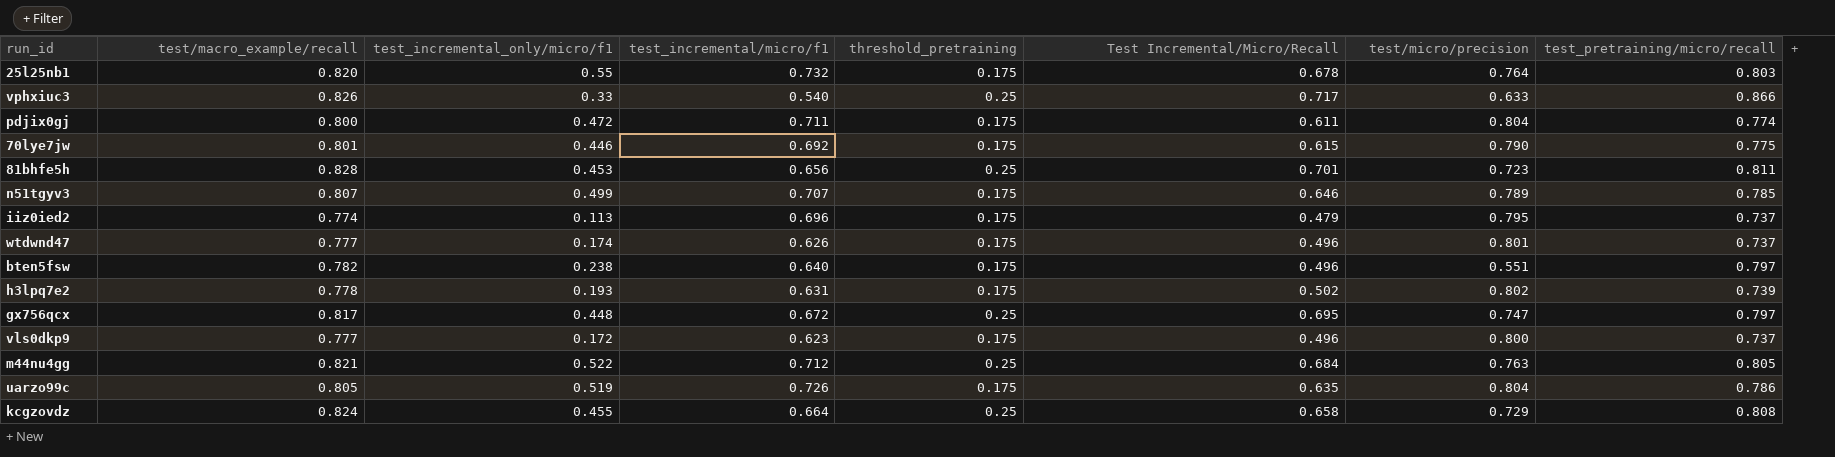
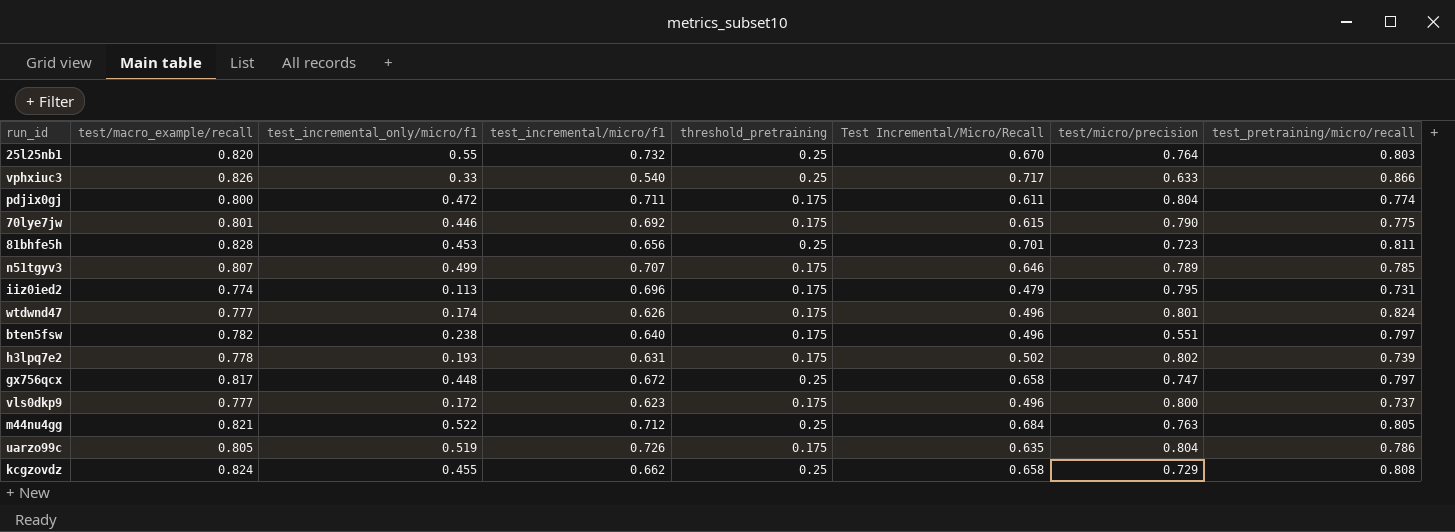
25l25nb1 | threshold_pretraining: 0.175 -> 0.25
25l25nb1 | Test Incremental/Micro/Recall: 0.678 -> 0.670
iiz0ied2 | test_pretraining/micro/recall: 0.737 -> 0.731
wtdwnd47 | test_pretraining/micro/recall: 0.737 -> 0.824
gx756qcx | Test Incremental/Micro/Recall: 0.695 -> 0.658
kcgzovdz | test_incremental/micro/f1: 0.664 -> 0.662

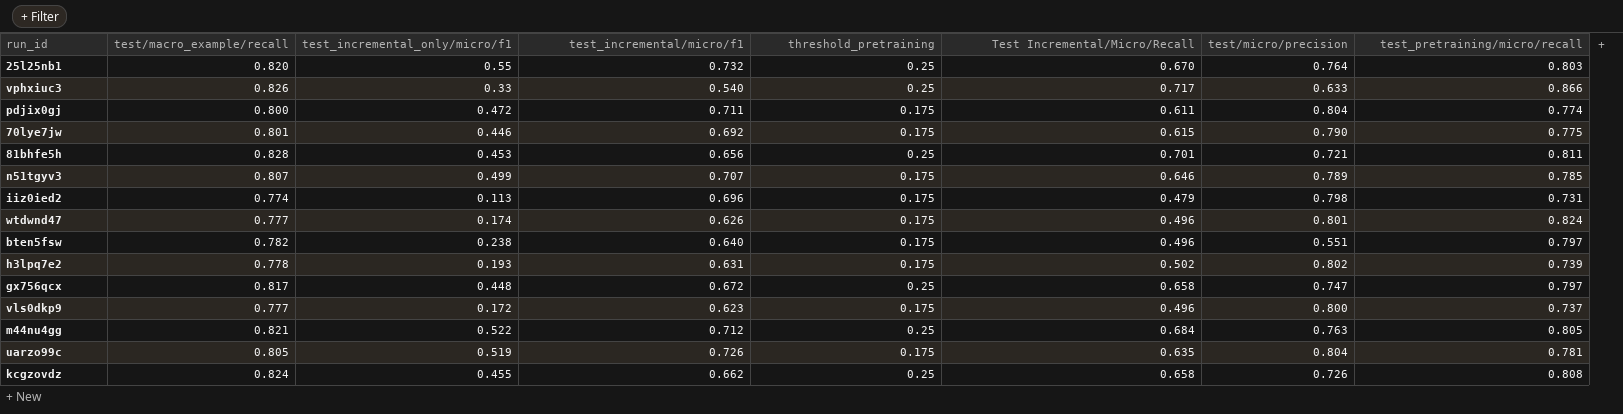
81bhfe5h | test/micro/precision: 0.723 -> 0.721
iiz0ied2 | test/micro/precision: 0.795 -> 0.798
uarzo99c | test_pretraining/micro/recall: 0.786 -> 0.781
kcgzovdz | test/micro/precision: 0.729 -> 0.726

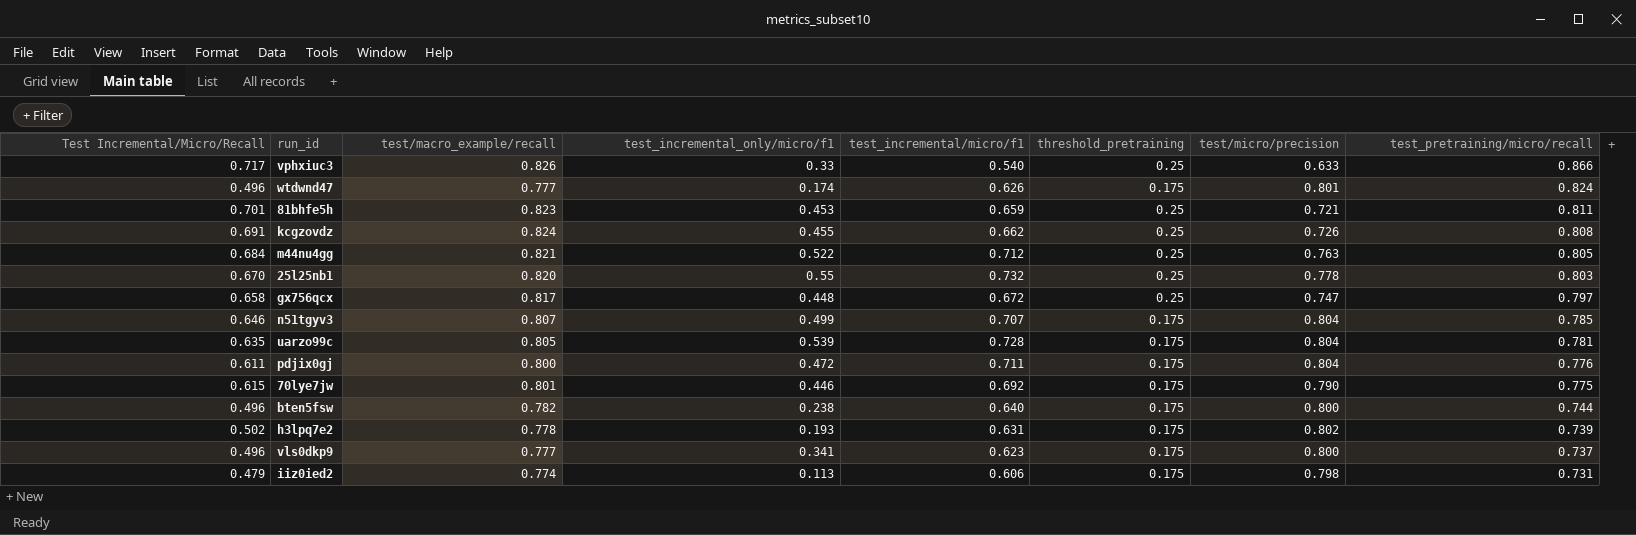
row order: none -> test_pretraining/micro/recall descending
column Test Incremental/Micro/Recall | position: 6 -> 1
81bhfe5h | test/macro_example/recall: 0.828 -> 0.823
81bhfe5h | test_incremental/micro/f1: 0.656 -> 0.659
kcgzovdz | Test Incremental/Micro/Recall: 0.658 -> 0.691
25l25nb1 | test/micro/precision: 0.764 -> 0.778
n51tgyv3 | test/micro/precision: 0.789 -> 0.804
uarzo99c | test_incremental_only/micro/f1: 0.519 -> 0.539
uarzo99c | test_incremental/micro/f1: 0.726 -> 0.728
pdjix0gj | test_pretraining/micro/recall: 0.774 -> 0.776
bten5fsw | test/micro/precision: 0.551 -> 0.800
bten5fsw | test_pretraining/micro/recall: 0.797 -> 0.744
vls0dkp9 | test_incremental_only/micro/f1: 0.172 -> 0.341
iiz0ied2 | test_incremental/micro/f1: 0.696 -> 0.606

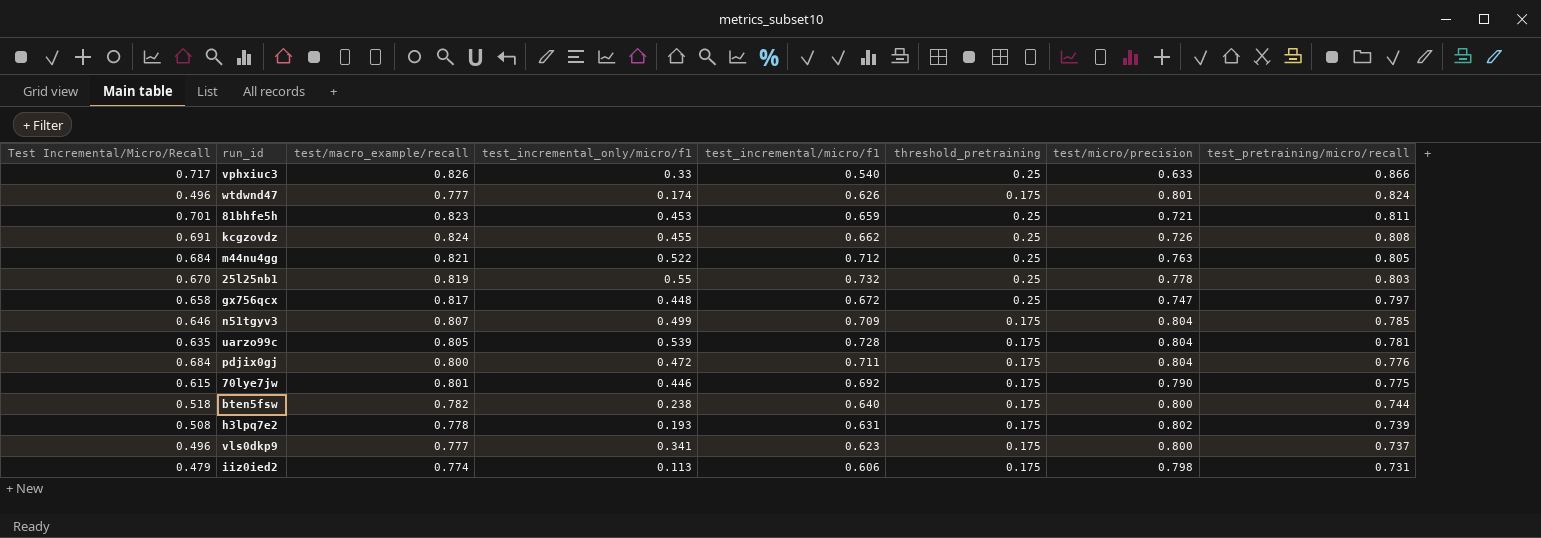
25l25nb1 | test/macro_example/recall: 0.820 -> 0.819
n51tgyv3 | test_incremental/micro/f1: 0.707 -> 0.709
pdjix0gj | Test Incremental/Micro/Recall: 0.611 -> 0.684
bten5fsw | Test Incremental/Micro/Recall: 0.496 -> 0.518
h3lpq7e2 | Test Incremental/Micro/Recall: 0.502 -> 0.508

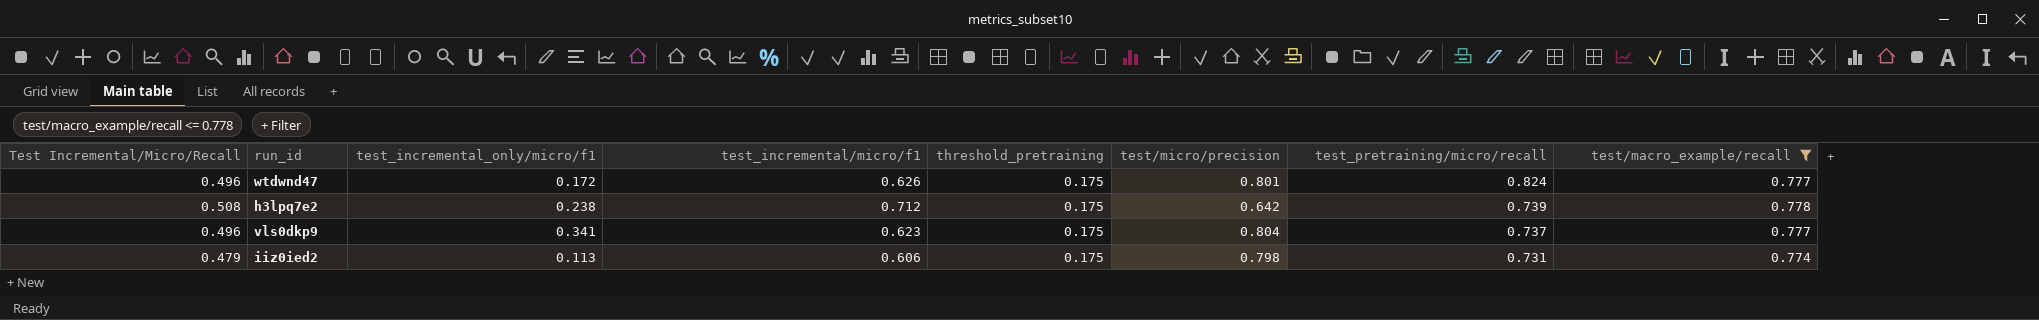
filter: none -> test/macro_example/recall <= 0.778
column test/macro_example/recall | position: 3 -> 8
wtdwnd47 | test_incremental_only/micro/f1: 0.174 -> 0.172
h3lpq7e2 | test_incremental_only/micro/f1: 0.193 -> 0.238
h3lpq7e2 | test_incremental/micro/f1: 0.631 -> 0.712
h3lpq7e2 | test/micro/precision: 0.802 -> 0.642
vls0dkp9 | test/micro/precision: 0.800 -> 0.804

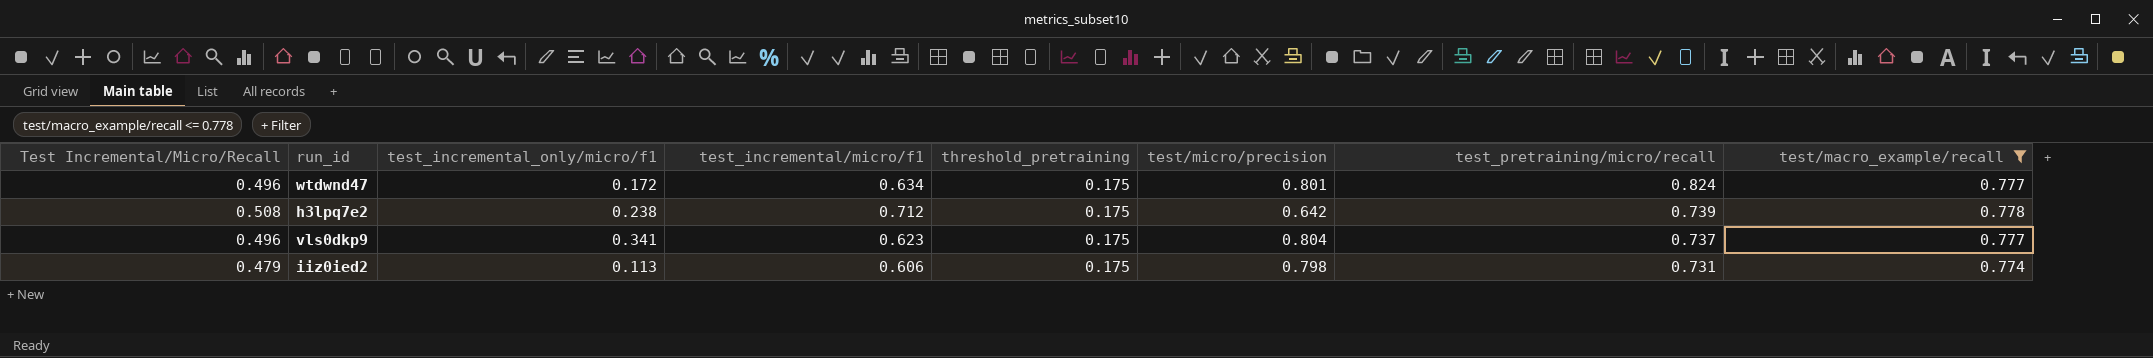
wtdwnd47 | test_incremental/micro/f1: 0.626 -> 0.634

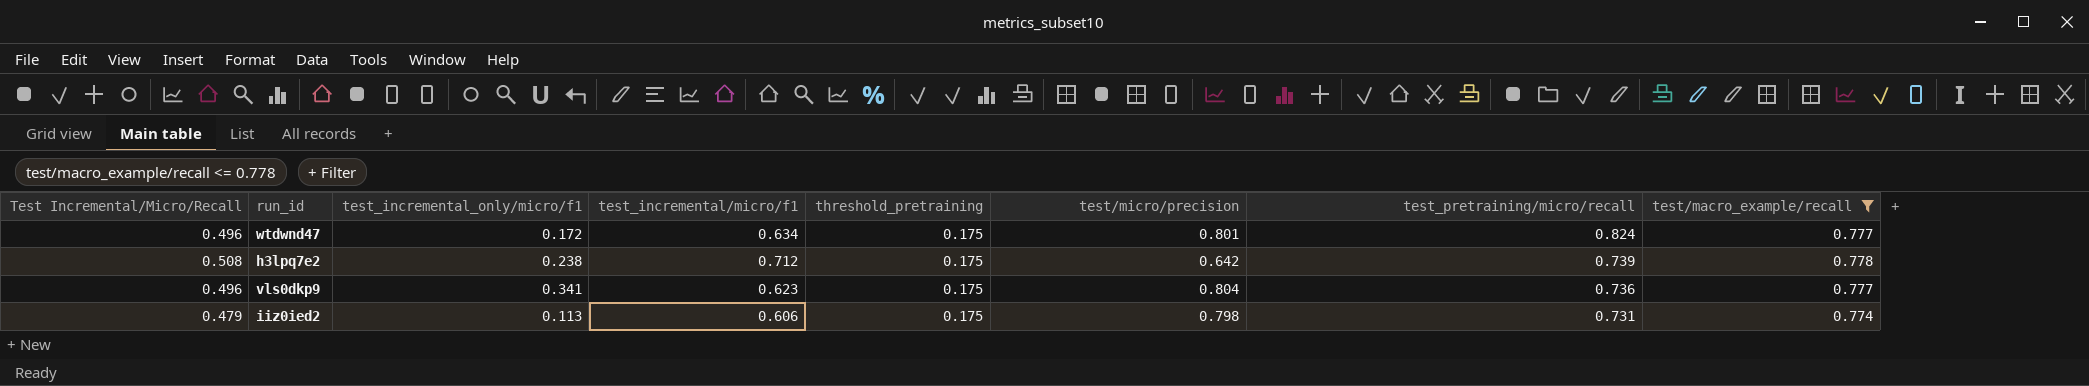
vls0dkp9 | test_pretraining/micro/recall: 0.737 -> 0.736

